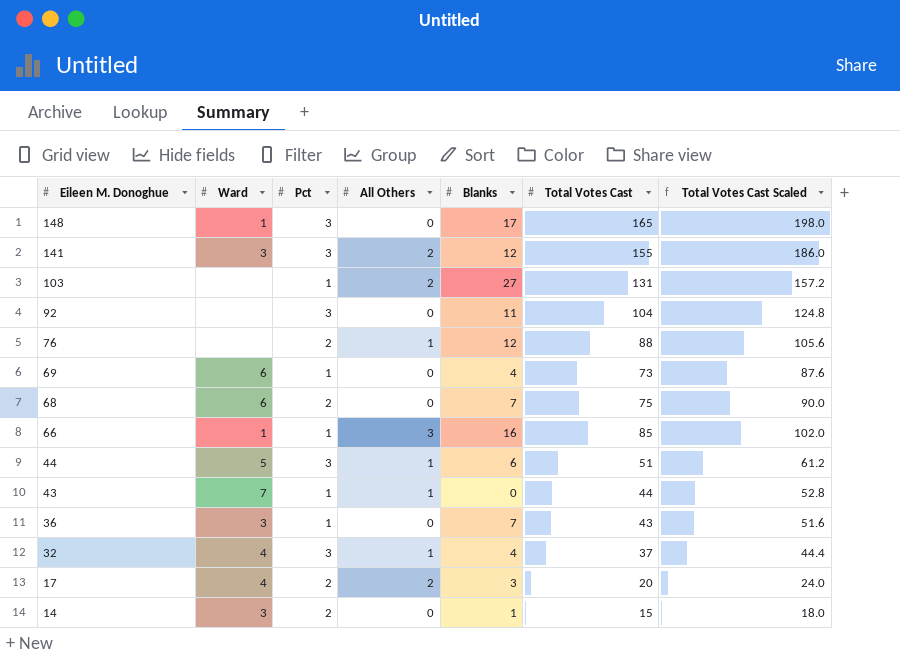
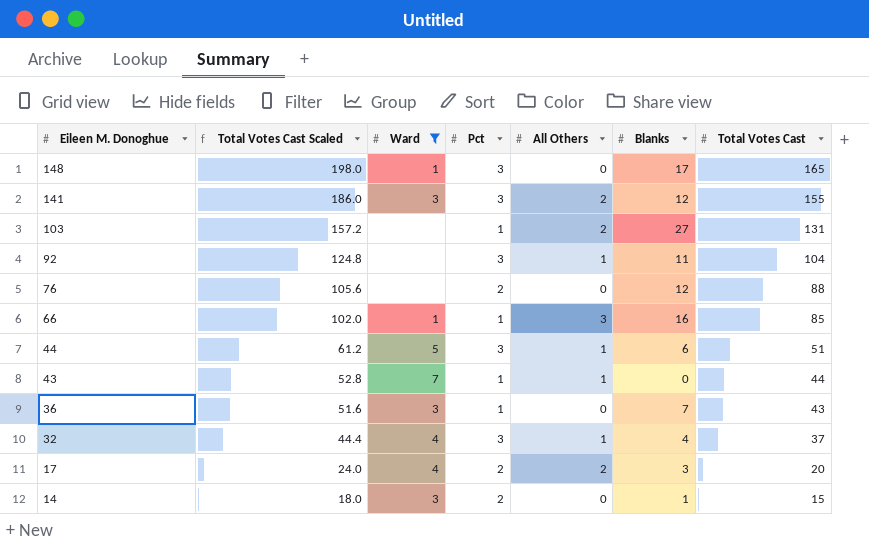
filter: none -> Ward != 6
column Total Votes Cast Scaled | position: 7 -> 2
92 | All Others: 0 -> 1
76 | All Others: 1 -> 0

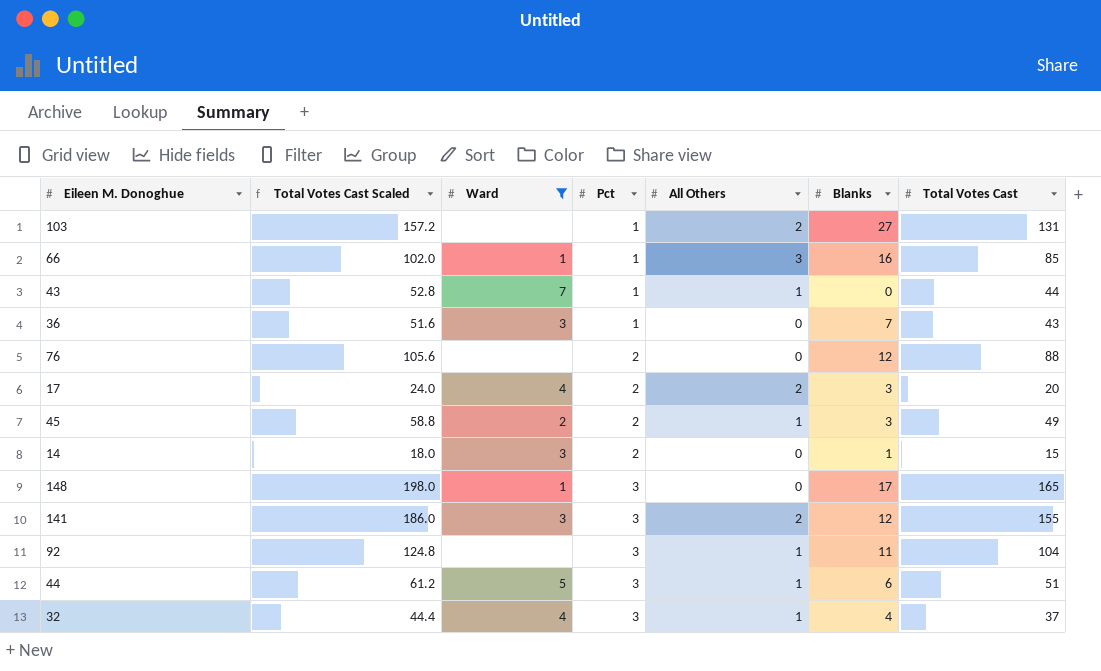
row order: Eileen M. Donoghue descending -> Pct ascending
row 45: none -> 58.8 | 2 | 2 | 1 | 3 | 49

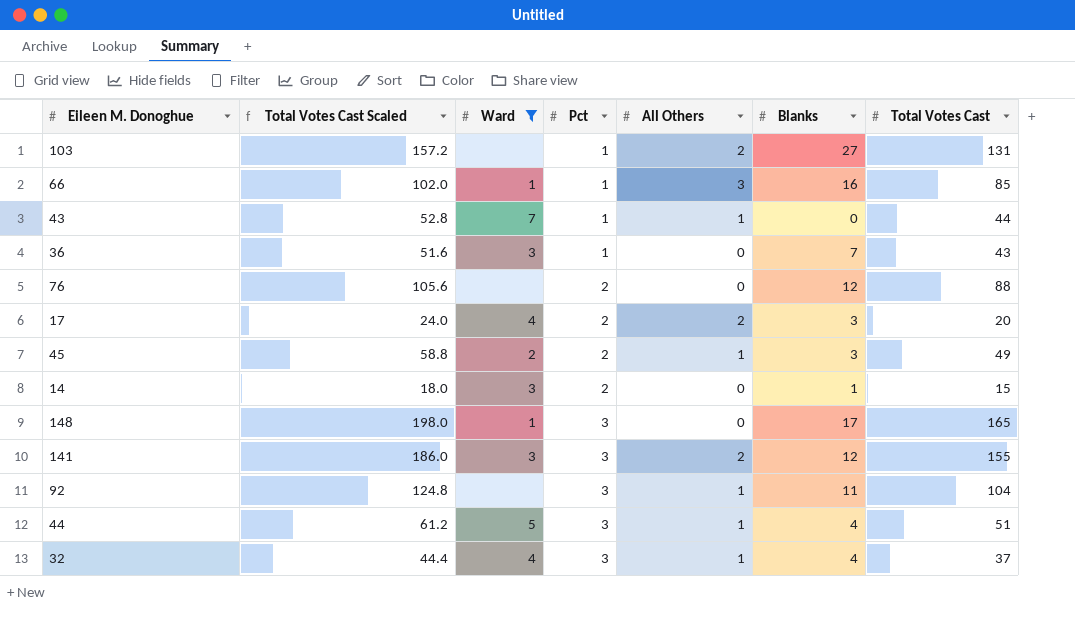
44 | Blanks: 6 -> 4

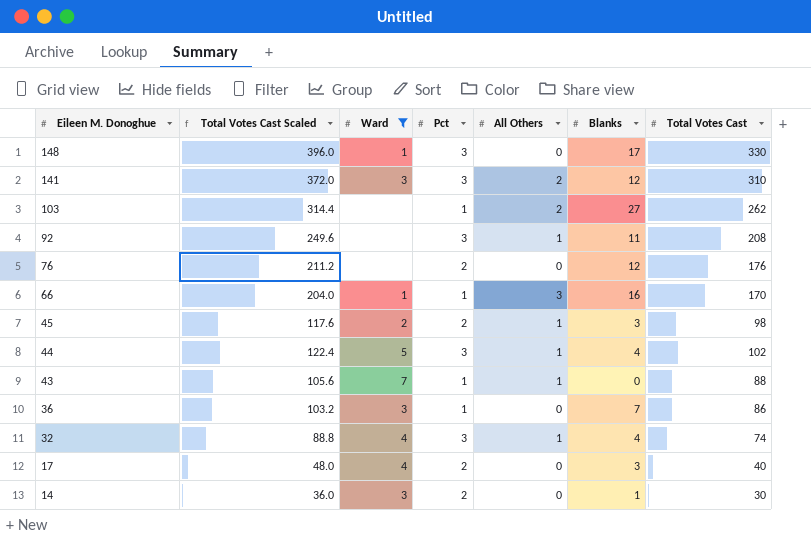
row order: Pct ascending -> Eileen M. Donoghue descending
148 | Total Votes Cast Scaled: 198.0 -> 396.0
148 | Total Votes Cast: 165 -> 330
141 | Total Votes Cast Scaled: 186.0 -> 372.0
141 | Total Votes Cast: 155 -> 310
103 | Total Votes Cast Scaled: 157.2 -> 314.4
103 | Total Votes Cast: 131 -> 262
92 | Total Votes Cast Scaled: 124.8 -> 249.6
92 | Total Votes Cast: 104 -> 208
76 | Total Votes Cast Scaled: 105.6 -> 211.2
76 | Total Votes Cast: 88 -> 176
66 | Total Votes Cast Scaled: 102.0 -> 204.0
66 | Total Votes Cast: 85 -> 170
45 | Total Votes Cast Scaled: 58.8 -> 117.6
45 | Total Votes Cast: 49 -> 98
44 | Total Votes Cast Scaled: 61.2 -> 122.4
44 | Total Votes Cast: 51 -> 102
43 | Total Votes Cast Scaled: 52.8 -> 105.6
43 | Total Votes Cast: 44 -> 88
36 | Total Votes Cast Scaled: 51.6 -> 103.2
36 | Total Votes Cast: 43 -> 86
32 | Total Votes Cast Scaled: 44.4 -> 88.8
32 | Total Votes Cast: 37 -> 74
17 | Total Votes Cast Scaled: 24.0 -> 48.0
17 | All Others: 2 -> 0
17 | Total Votes Cast: 20 -> 40
14 | Total Votes Cast Scaled: 18.0 -> 36.0
14 | Total Votes Cast: 15 -> 30

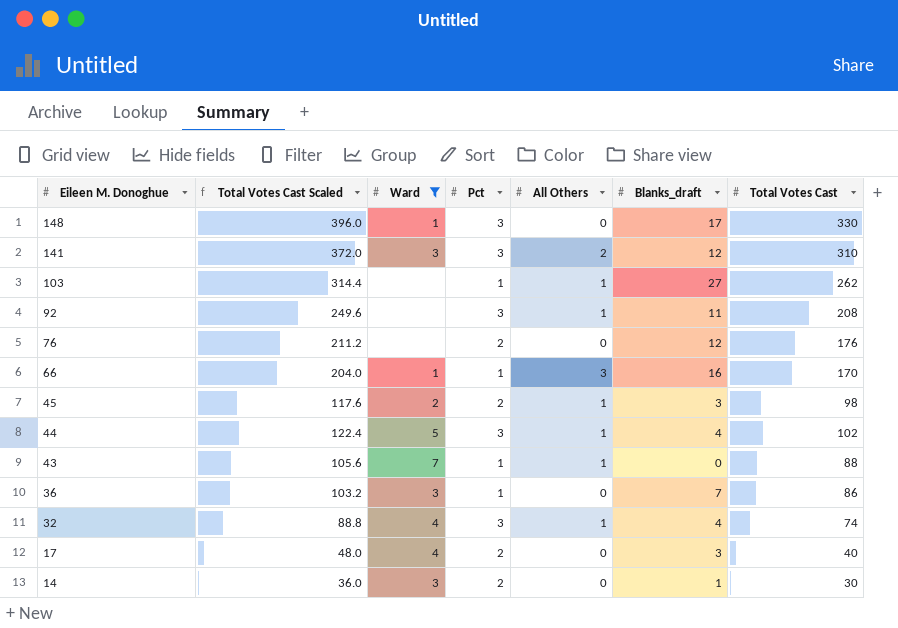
column name: Blanks -> Blanks_draft
103 | All Others: 2 -> 1

